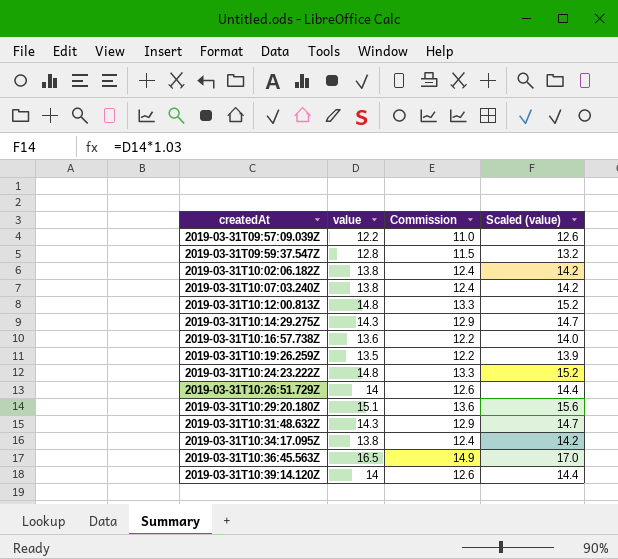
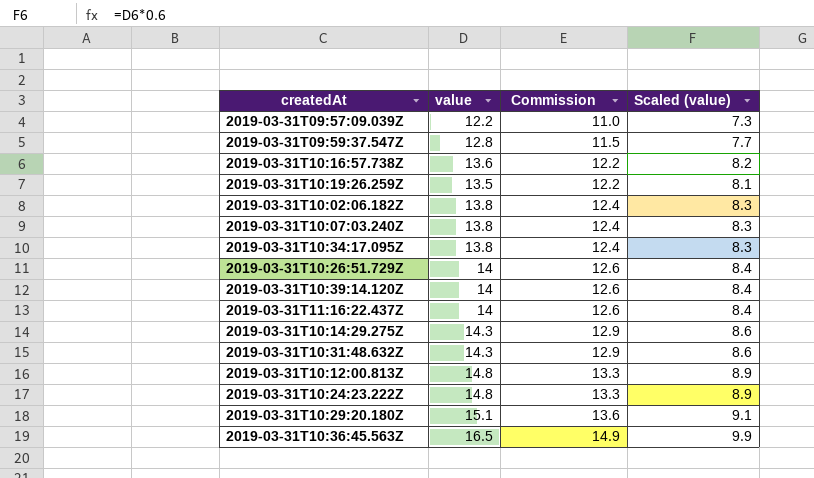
row order: createdAt ascending -> Commission ascending
column Scaled (value) | formula: [value] * 1.03 -> [value] * 0.6
row 2019-03-31T11:16:22.437Z: none -> 14 | 12.6 | 8.4

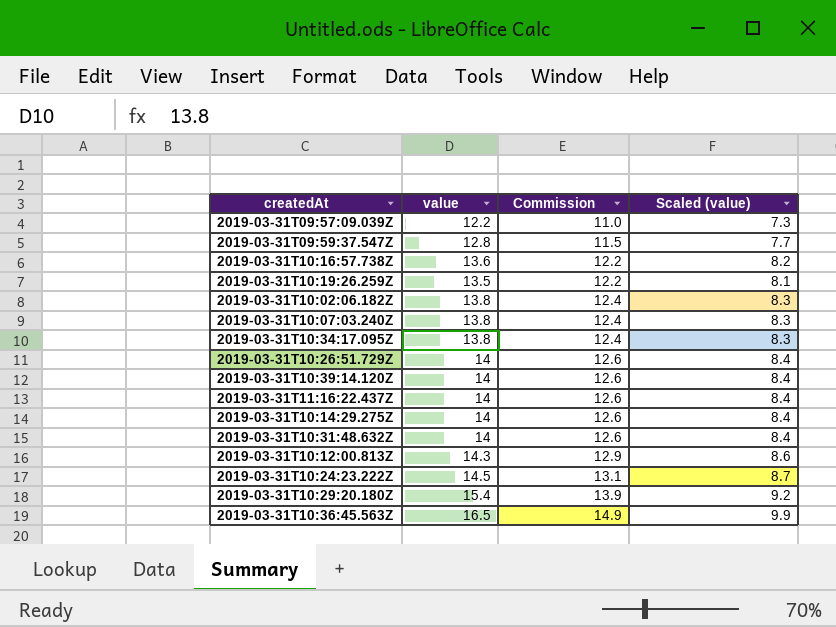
2019-03-31T10:14:29.275Z | value: 14.3 -> 14
2019-03-31T10:14:29.275Z | Commission: 12.9 -> 12.6
2019-03-31T10:14:29.275Z | Scaled (value): 8.6 -> 8.4
2019-03-31T10:31:48.632Z | value: 14.3 -> 14
2019-03-31T10:31:48.632Z | Commission: 12.9 -> 12.6
2019-03-31T10:31:48.632Z | Scaled (value): 8.6 -> 8.4
2019-03-31T10:12:00.813Z | value: 14.8 -> 14.3
2019-03-31T10:12:00.813Z | Commission: 13.3 -> 12.9
2019-03-31T10:12:00.813Z | Scaled (value): 8.9 -> 8.6
2019-03-31T10:24:23.222Z | value: 14.8 -> 14.5
2019-03-31T10:24:23.222Z | Commission: 13.3 -> 13.1
2019-03-31T10:24:23.222Z | Scaled (value): 8.9 -> 8.7
2019-03-31T10:29:20.180Z | value: 15.1 -> 15.4
2019-03-31T10:29:20.180Z | Commission: 13.6 -> 13.9
2019-03-31T10:29:20.180Z | Scaled (value): 9.1 -> 9.2

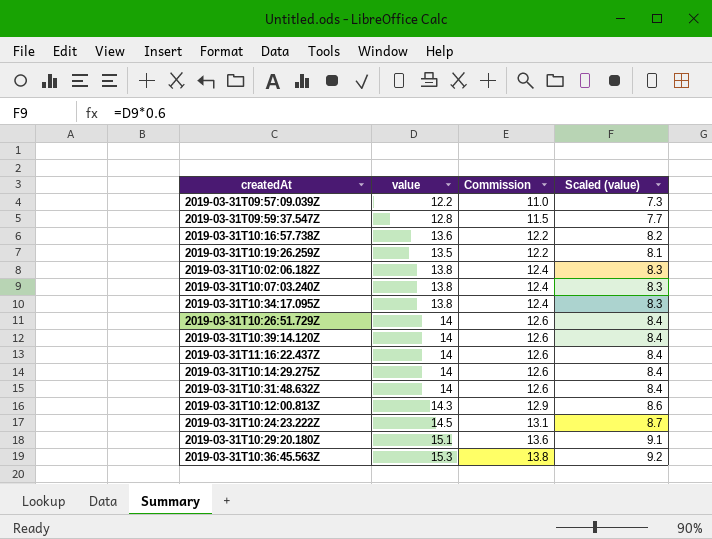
2019-03-31T10:29:20.180Z | value: 15.4 -> 15.1
2019-03-31T10:29:20.180Z | Commission: 13.9 -> 13.6
2019-03-31T10:29:20.180Z | Scaled (value): 9.2 -> 9.1
2019-03-31T10:36:45.563Z | value: 16.5 -> 15.3
2019-03-31T10:36:45.563Z | Commission: 14.9 -> 13.8
2019-03-31T10:36:45.563Z | Scaled (value): 9.9 -> 9.2

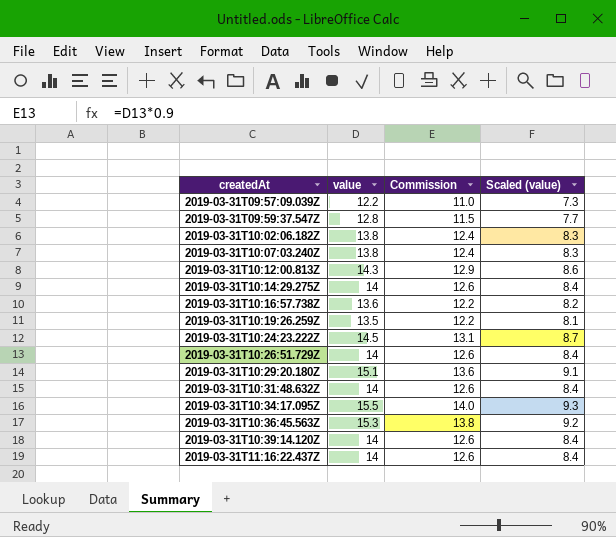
row order: Commission ascending -> createdAt ascending
2019-03-31T10:34:17.095Z | value: 13.8 -> 15.5
2019-03-31T10:34:17.095Z | Commission: 12.4 -> 14.0
2019-03-31T10:34:17.095Z | Scaled (value): 8.3 -> 9.3

